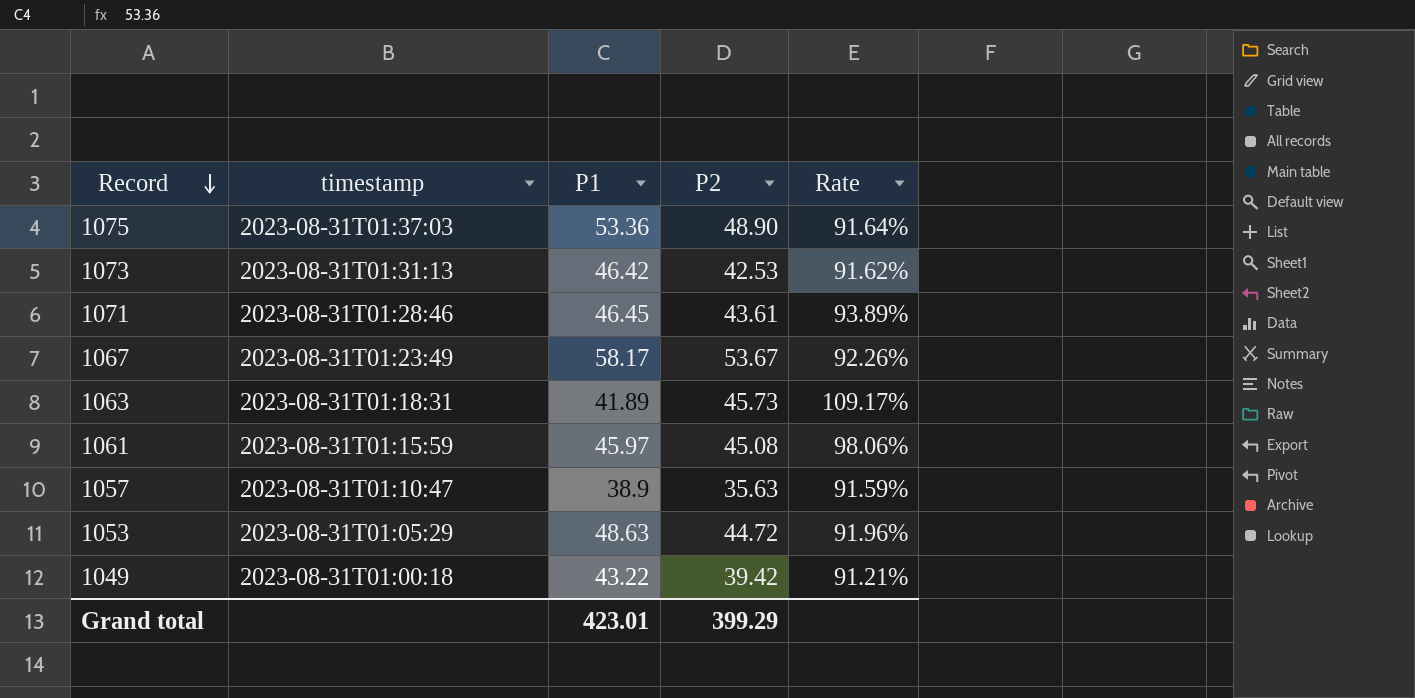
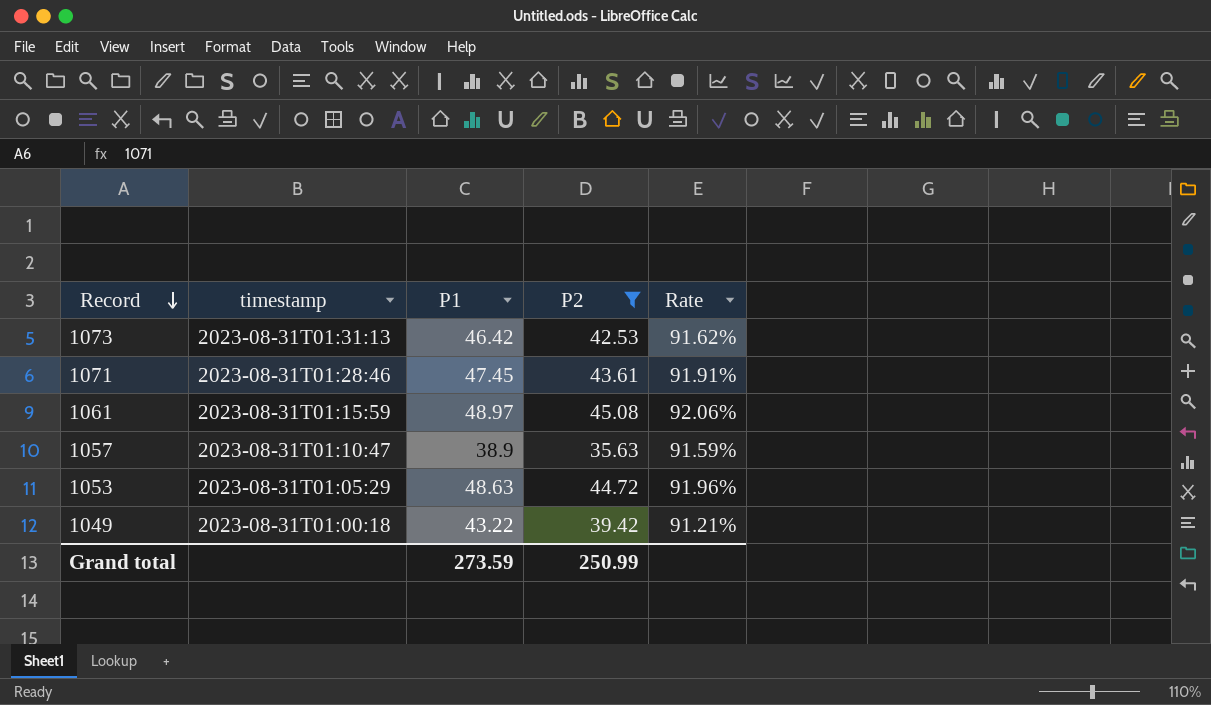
filter: none -> P2 <= 45.08
1071 | P1: 46.45 -> 47.45
1071 | Rate: 93.89% -> 91.91%
1061 | P1: 45.97 -> 48.97
1061 | Rate: 98.06% -> 92.06%
Grand total | P1: 423.01 -> 273.59
Grand total | P2: 399.29 -> 250.99

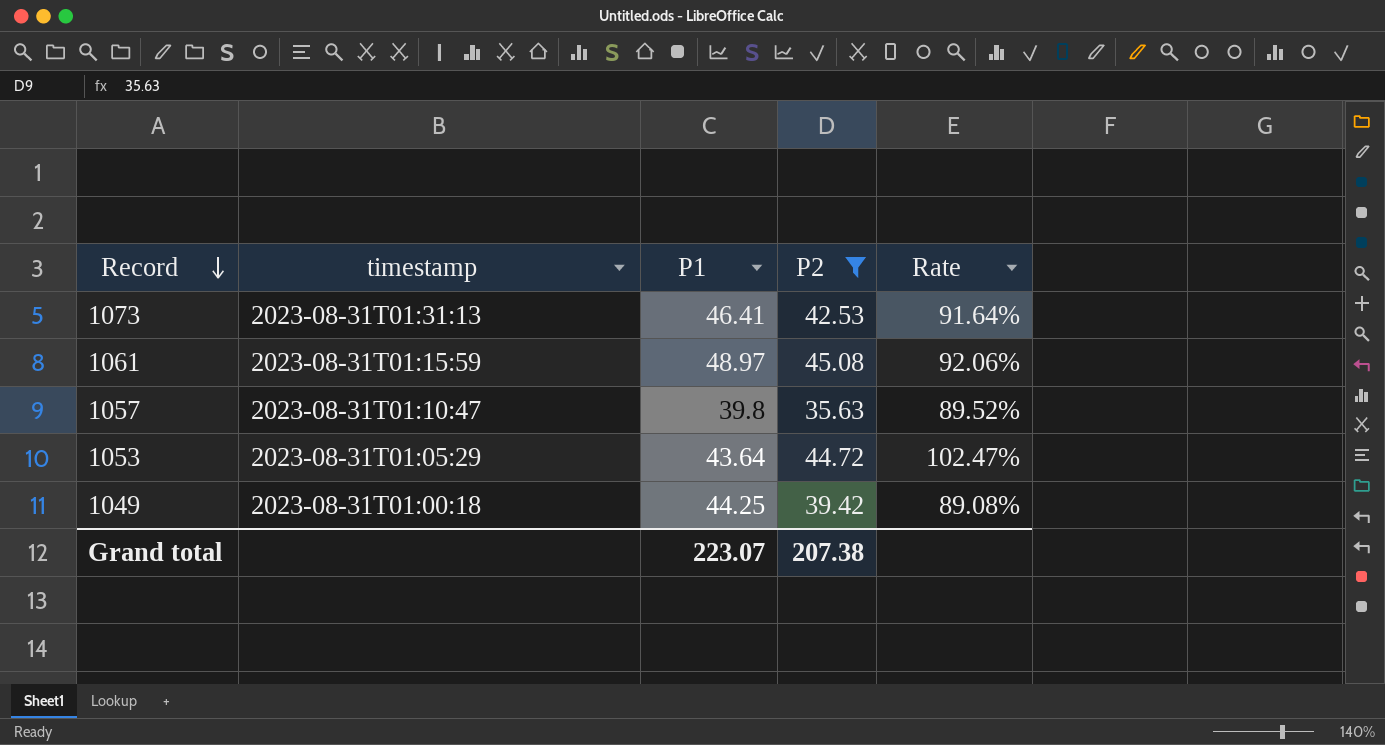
row 1071: 2023-08-31T01:28:46 | 47.45 | 43.61 | 91.91% -> none
1073 | P1: 46.42 -> 46.41
1073 | Rate: 91.62% -> 91.64%
1057 | P1: 38.9 -> 39.8
1057 | Rate: 91.59% -> 89.52%
1053 | P1: 48.63 -> 43.64
1053 | Rate: 91.96% -> 102.47%
1049 | P1: 43.22 -> 44.25
1049 | Rate: 91.21% -> 89.08%
Grand total | P1: 273.59 -> 223.07
Grand total | P2: 250.99 -> 207.38

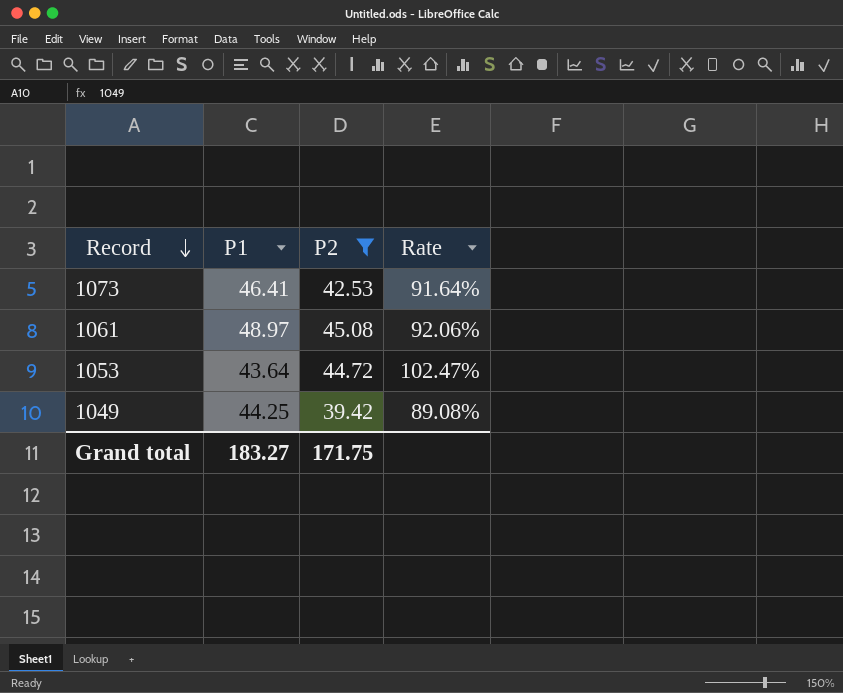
column timestamp | position: 2 -> none
row 1057: 2023-08-31T01:10:47 | 39.8 | 35.63 | 89.52% -> none
Grand total | P1: 223.07 -> 183.27
Grand total | P2: 207.38 -> 171.75

